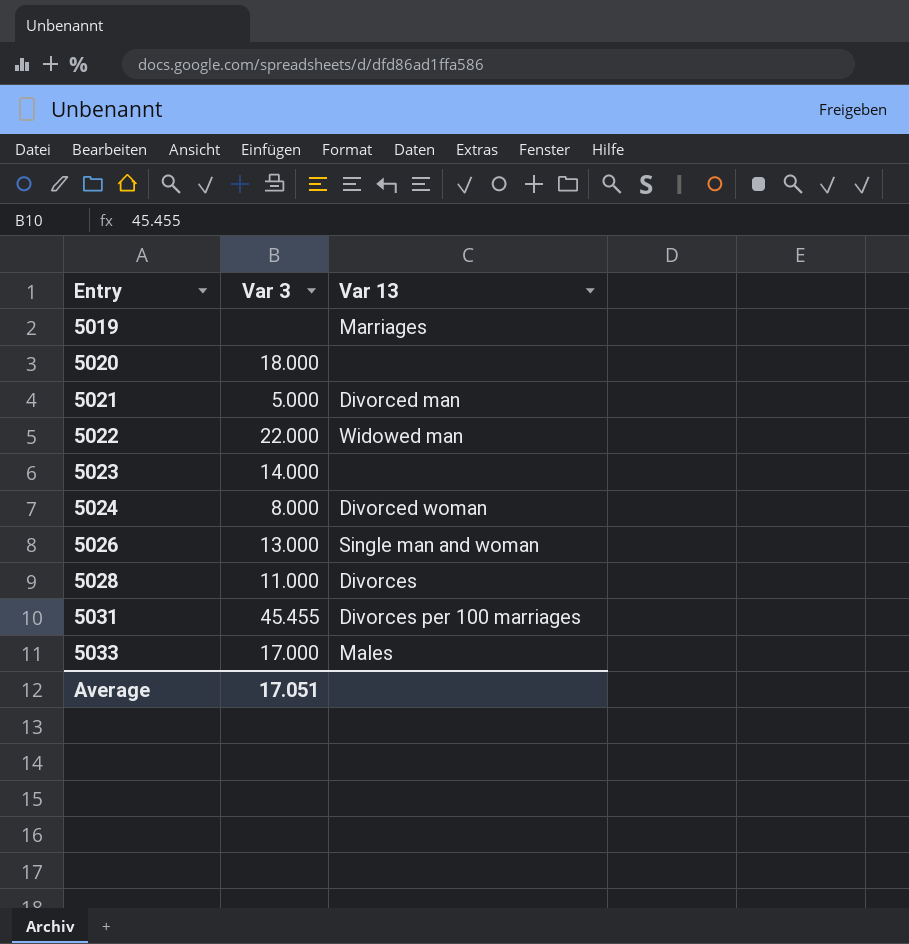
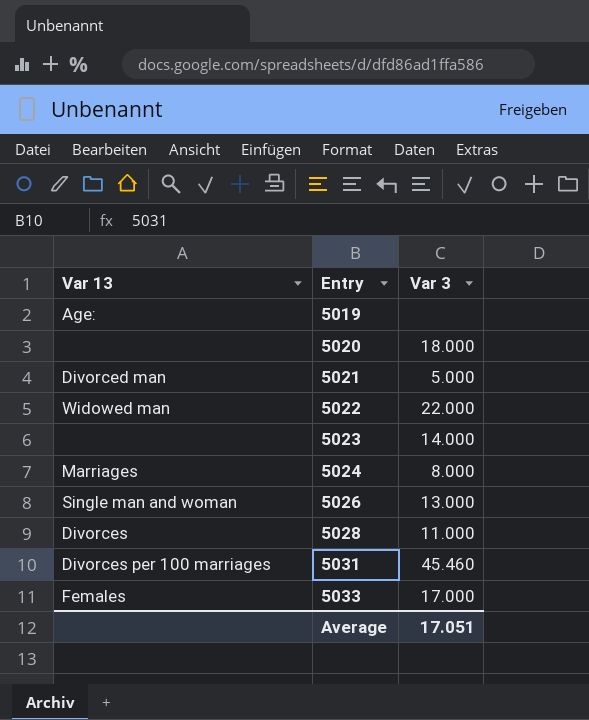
column Var 13 | position: 3 -> 1
5019 | Var 13: Marriages -> Age:
5024 | Var 13: Divorced woman -> Marriages
5031 | Var 3: 45.455 -> 45.460
5033 | Var 13: Males -> Females

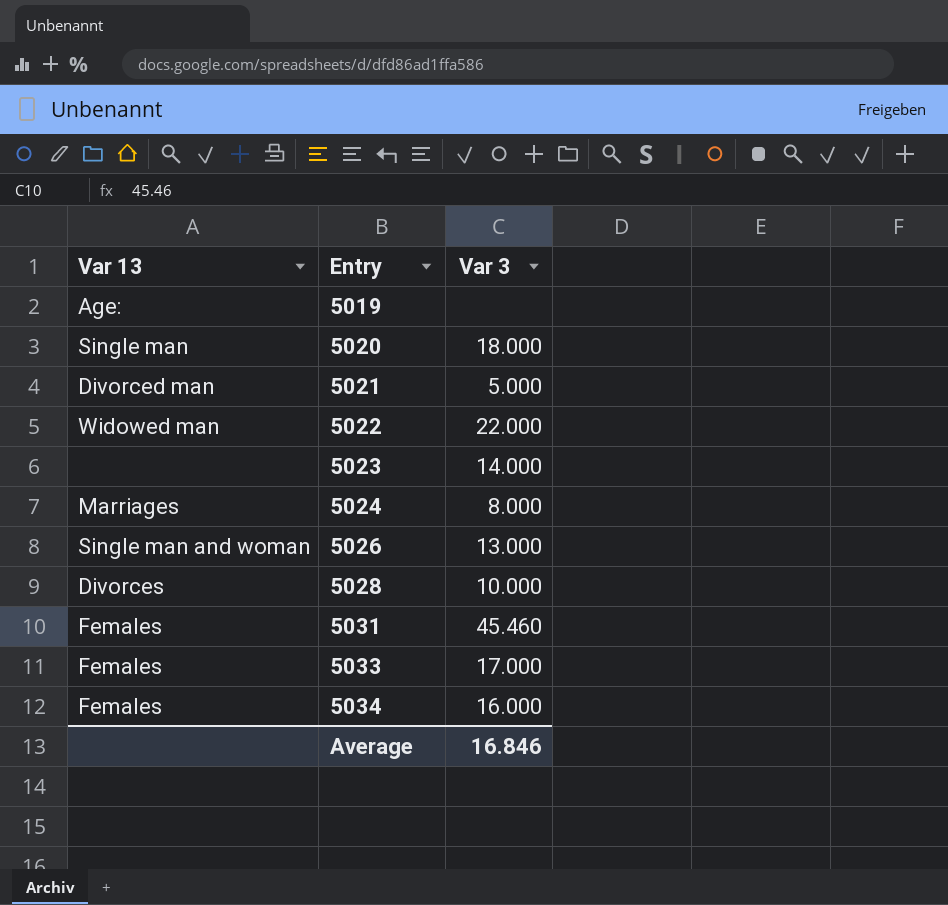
5020 | Var 13: none -> Single man
5028 | Var 3: 11.000 -> 10.000
5031 | Var 13: Divorces per 100 marriages -> Females
row 5034: none -> Females | 16.000
Average | Var 3: 17.051 -> 16.846

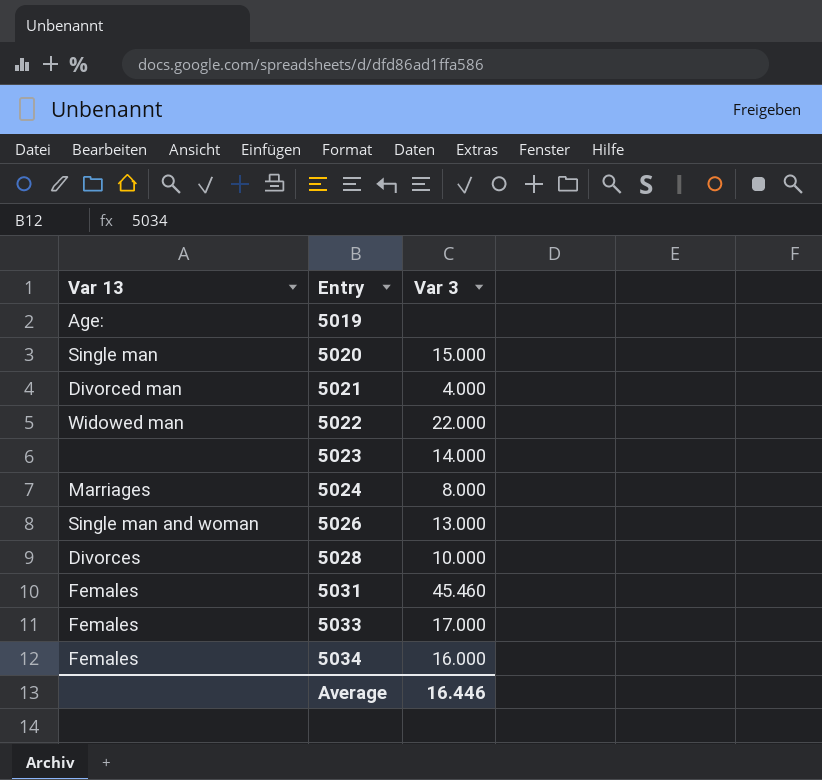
5020 | Var 3: 18.000 -> 15.000
5021 | Var 3: 5.000 -> 4.000
Average | Var 3: 16.846 -> 16.446

